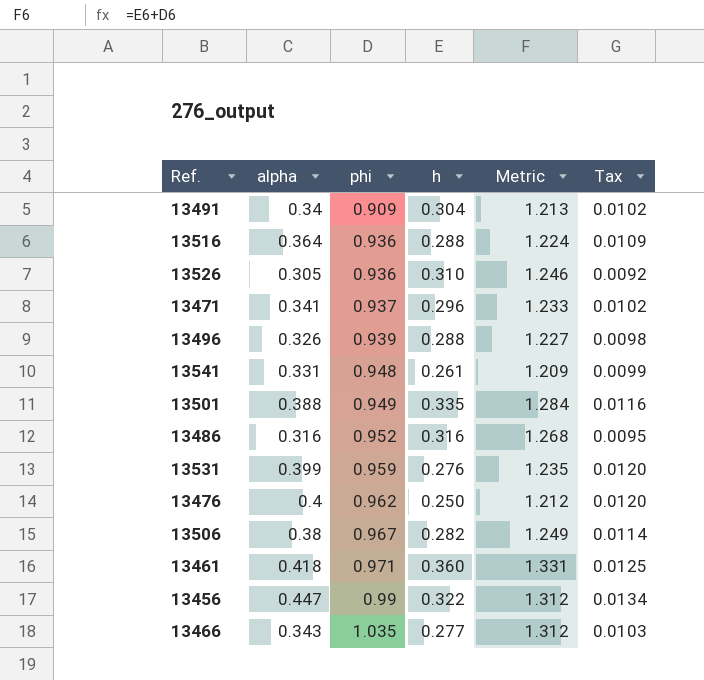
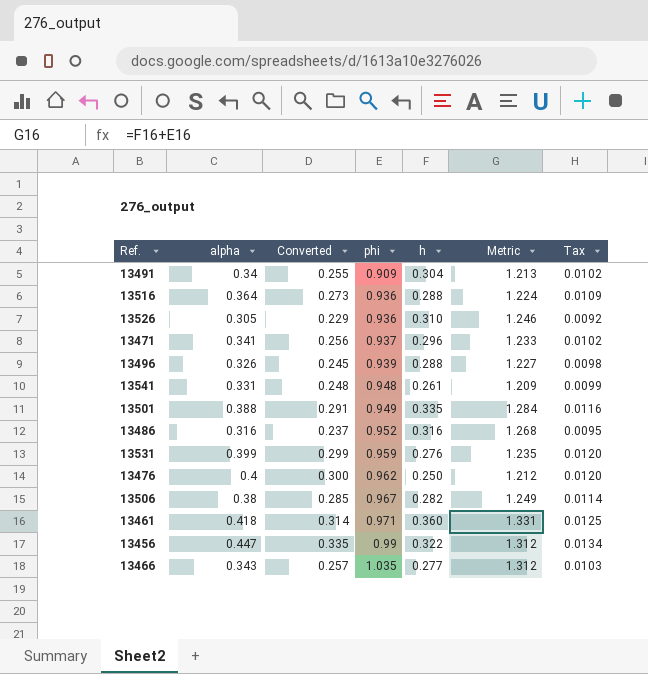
column Converted | formula: none -> [alpha] * 0.75

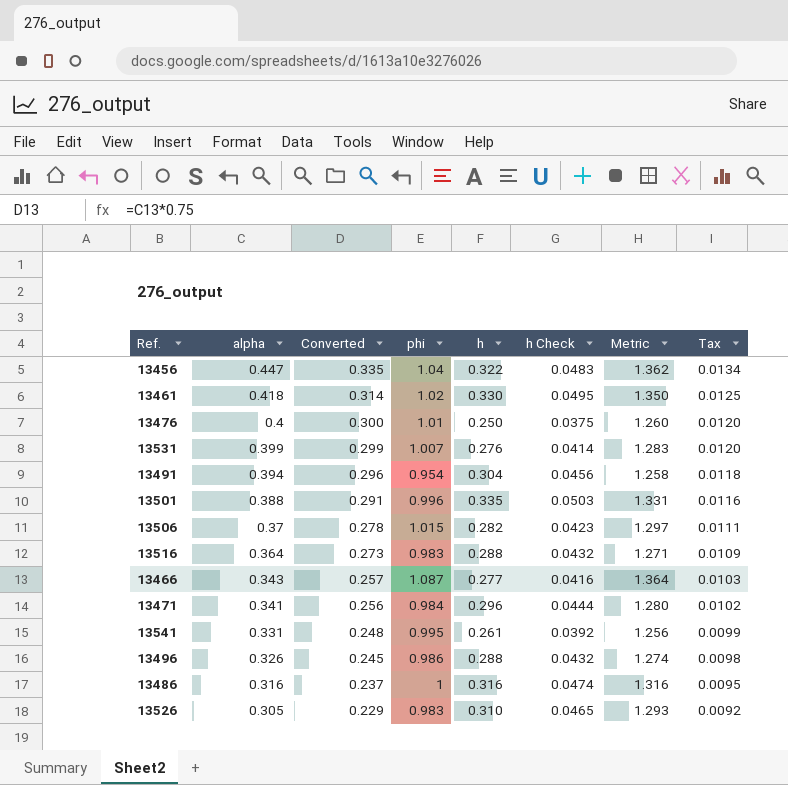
row order: phi ascending -> alpha descending
column h Check | formula: none -> [h] * 0.15
13456 | phi: 0.99 -> 1.04
13456 | Metric: 1.312 -> 1.362
13461 | phi: 0.971 -> 1.02
13461 | h: 0.360 -> 0.330
13461 | Metric: 1.331 -> 1.350
13476 | phi: 0.962 -> 1.01
13476 | Metric: 1.212 -> 1.260
13531 | phi: 0.959 -> 1.007
13531 | Metric: 1.235 -> 1.283
13491 | alpha: 0.34 -> 0.394
13491 | Converted: 0.255 -> 0.296
13491 | phi: 0.909 -> 0.954
13491 | Metric: 1.213 -> 1.258
13491 | Tax: 0.0102 -> 0.0118
13501 | phi: 0.949 -> 0.996
13501 | Metric: 1.284 -> 1.331
13506 | alpha: 0.38 -> 0.37
13506 | Converted: 0.285 -> 0.278
13506 | phi: 0.967 -> 1.015
13506 | Metric: 1.249 -> 1.297
13506 | Tax: 0.0114 -> 0.0111
13516 | phi: 0.936 -> 0.983
13516 | Metric: 1.224 -> 1.271
13466 | phi: 1.035 -> 1.087
13466 | Metric: 1.312 -> 1.364
13471 | phi: 0.937 -> 0.984
13471 | Metric: 1.233 -> 1.280
13541 | phi: 0.948 -> 0.995
13541 | Metric: 1.209 -> 1.256
13496 | phi: 0.939 -> 0.986
13496 | Metric: 1.227 -> 1.274
13486 | phi: 0.952 -> 1
13486 | Metric: 1.268 -> 1.316
13526 | phi: 0.936 -> 0.983
13526 | Metric: 1.246 -> 1.293

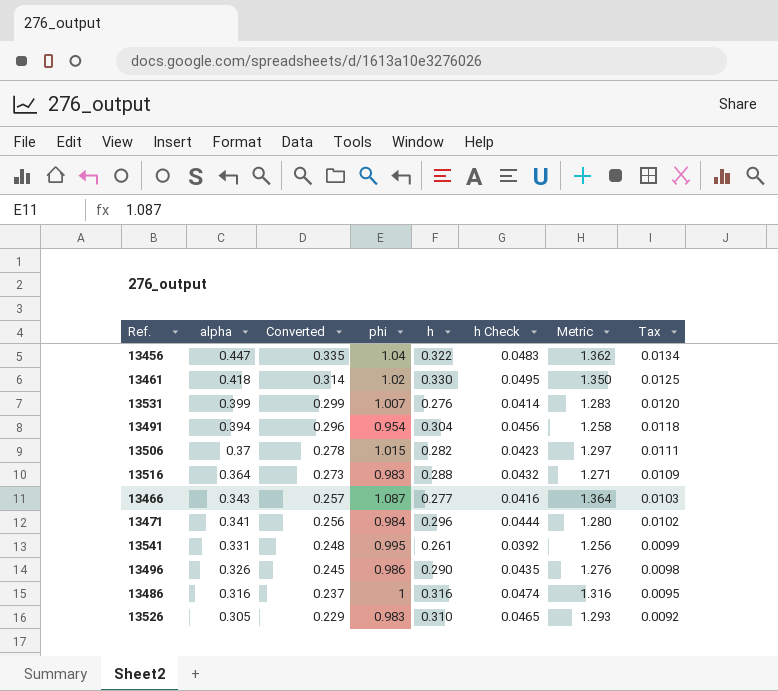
row 13476: 0.4 | 0.300 | 1.01 | 0.250 | 0.0375 | 1.260 | 0.0120 -> none
row 13501: 0.388 | 0.291 | 0.996 | 0.335 | 0.0503 | 1.331 | 0.0116 -> none
13496 | h: 0.288 -> 0.290
13496 | h Check: 0.0432 -> 0.0435
13496 | Metric: 1.274 -> 1.276

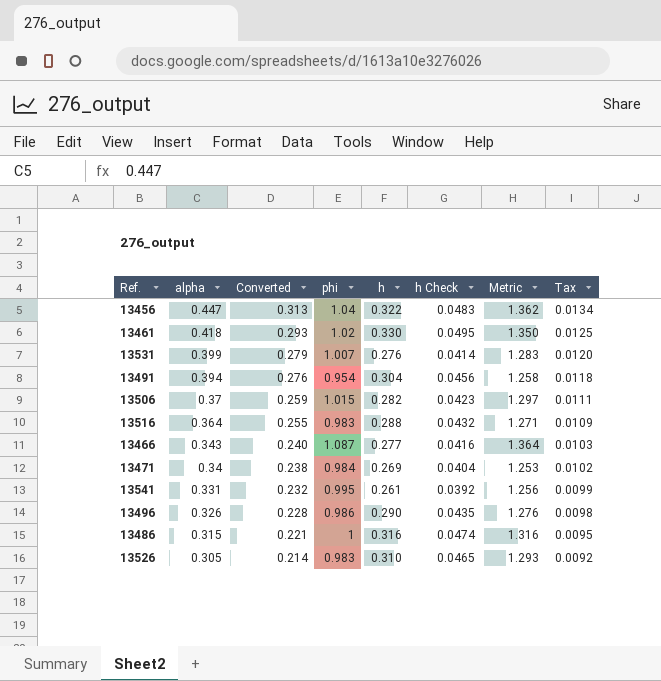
column Converted | formula: [alpha] * 0.75 -> [alpha] * 0.7
13471 | alpha: 0.341 -> 0.34
13471 | h: 0.296 -> 0.269
13471 | h Check: 0.0444 -> 0.0404
13471 | Metric: 1.280 -> 1.253
13486 | alpha: 0.316 -> 0.315

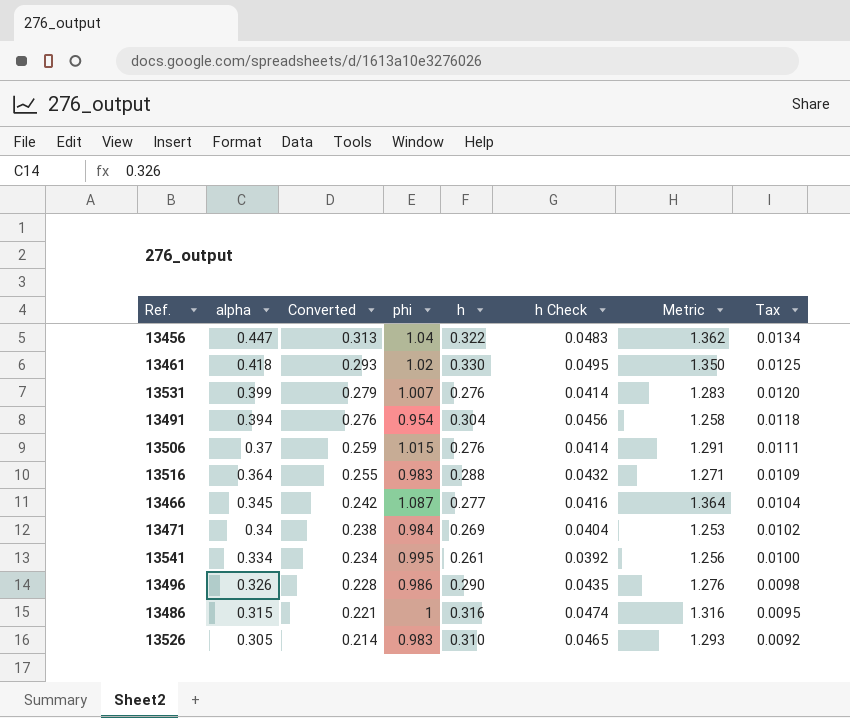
13506 | h: 0.282 -> 0.276
13506 | h Check: 0.0423 -> 0.0414
13506 | Metric: 1.297 -> 1.291
13466 | alpha: 0.343 -> 0.345
13466 | Converted: 0.240 -> 0.242
13466 | Tax: 0.0103 -> 0.0104
13541 | alpha: 0.331 -> 0.334
13541 | Converted: 0.232 -> 0.234
13541 | Tax: 0.0099 -> 0.0100

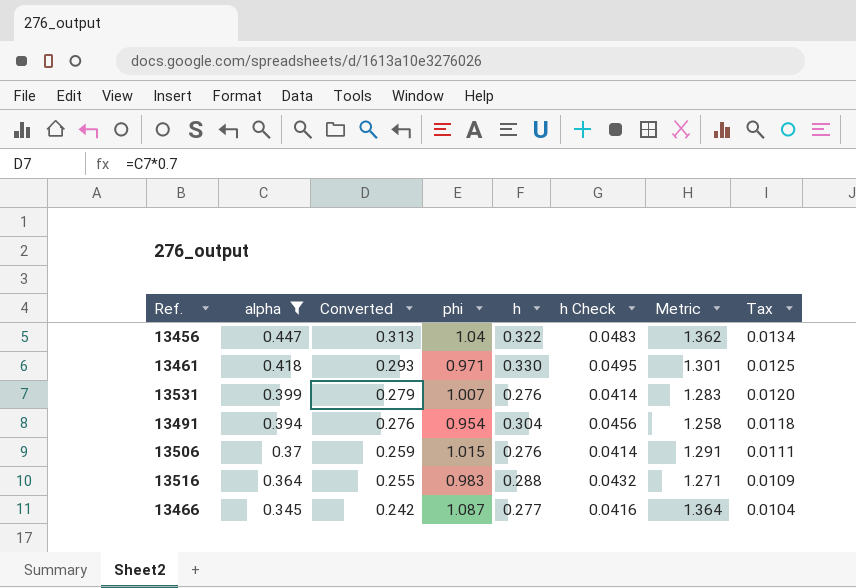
filter: none -> alpha >= 0.345
13461 | phi: 1.02 -> 0.971
13461 | Metric: 1.350 -> 1.301

